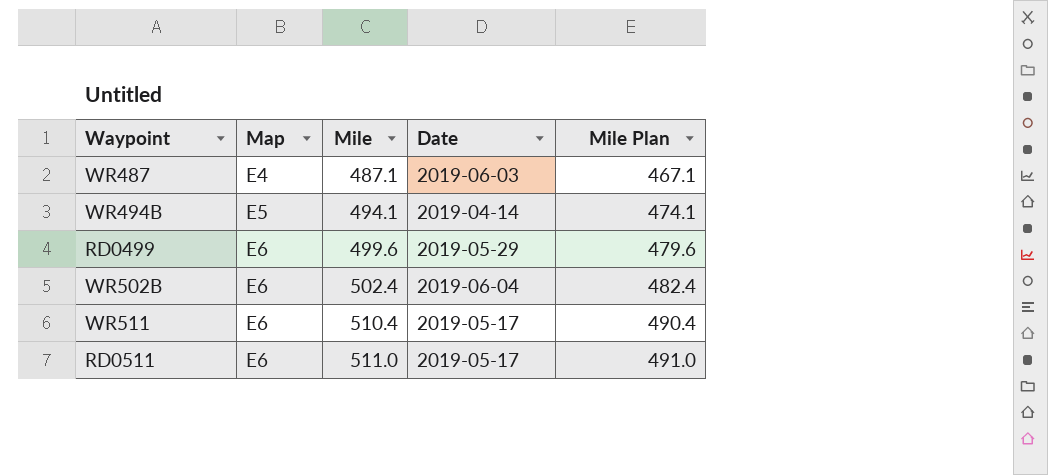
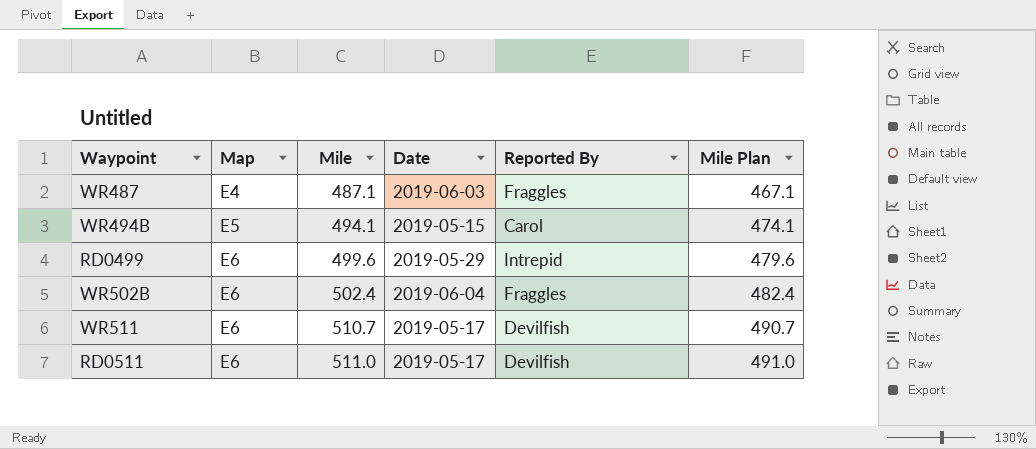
column Reported By | position: none -> 5
WR494B | Date: 2019-04-14 -> 2019-05-15
WR511 | Mile: 510.4 -> 510.7
WR511 | Mile Plan: 490.4 -> 490.7

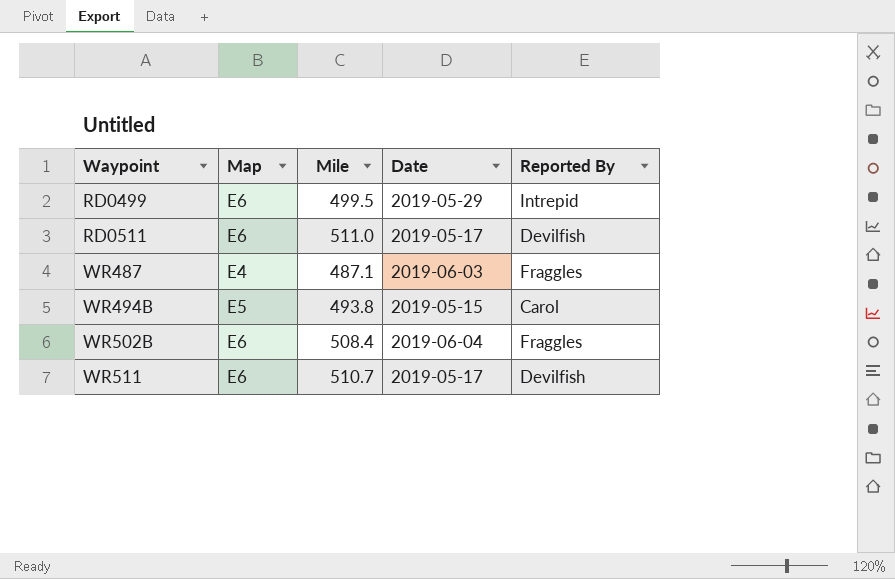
row order: Map ascending -> Waypoint ascending
column Mile Plan | formula: [Mile] - 20 -> none
RD0499 | Mile: 499.6 -> 499.5
WR494B | Mile: 494.1 -> 493.8
WR502B | Mile: 502.4 -> 508.4

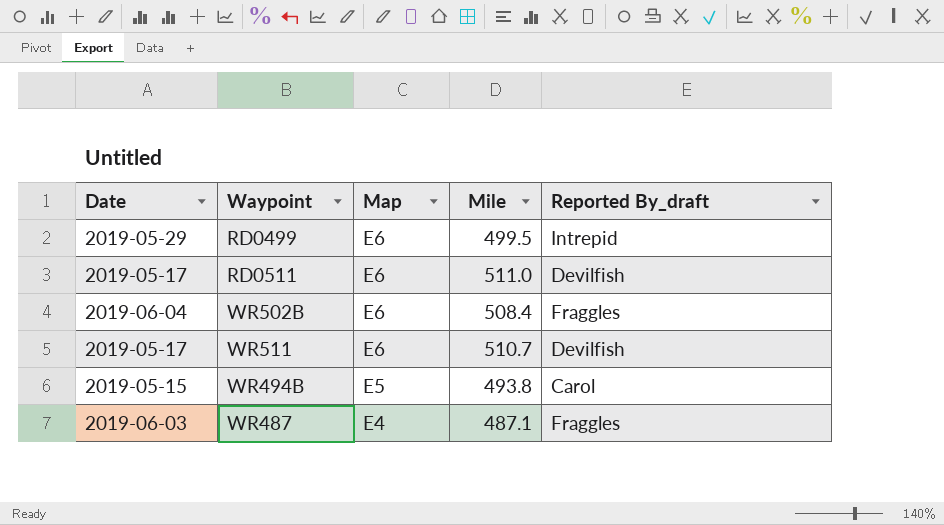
row order: Waypoint ascending -> Map descending
column Date | position: 4 -> 1
column name: Reported By -> Reported By_draft

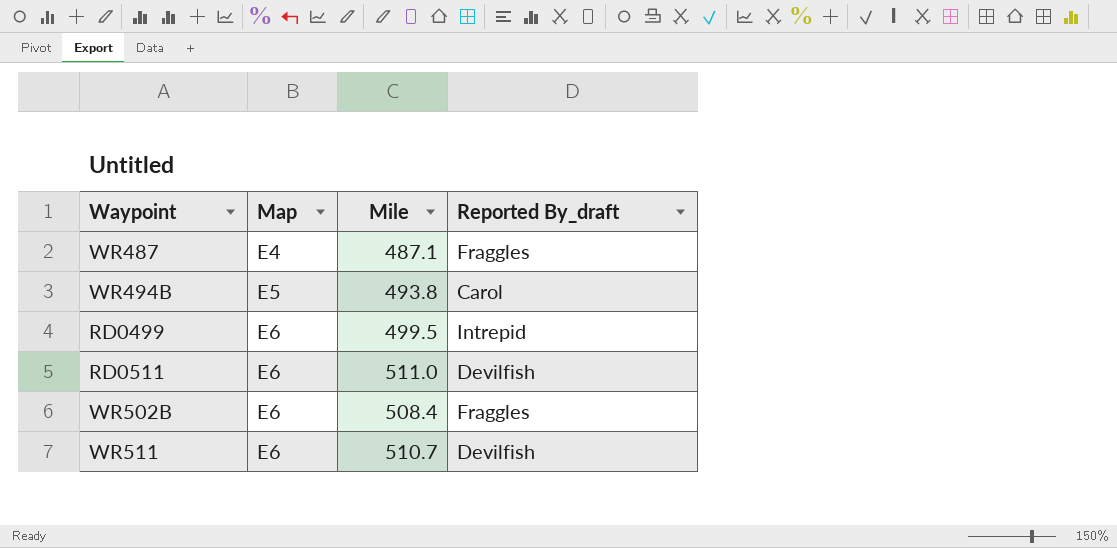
row order: Map descending -> Map ascending
column Date | position: 1 -> none

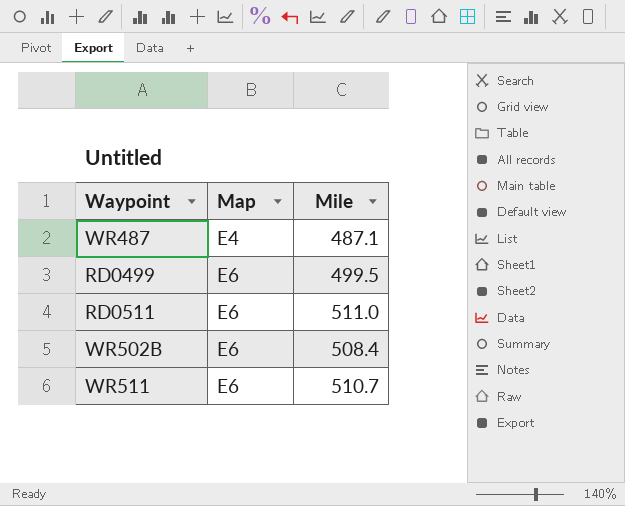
column Reported By_draft | position: 4 -> none
row WR494B: E5 | 493.8 | Carol -> none

